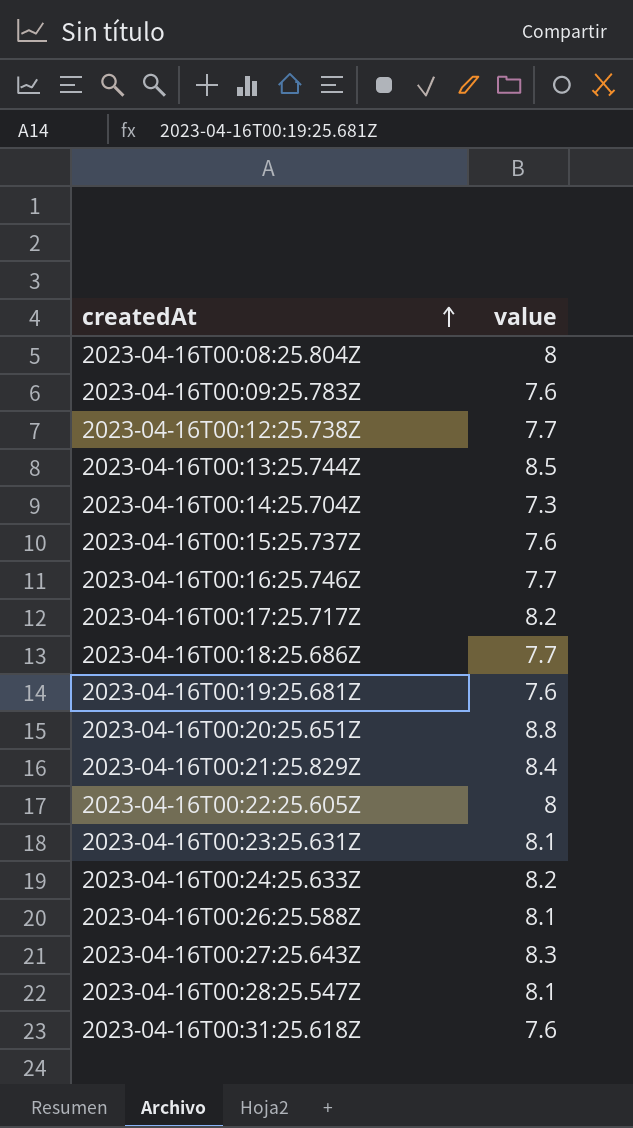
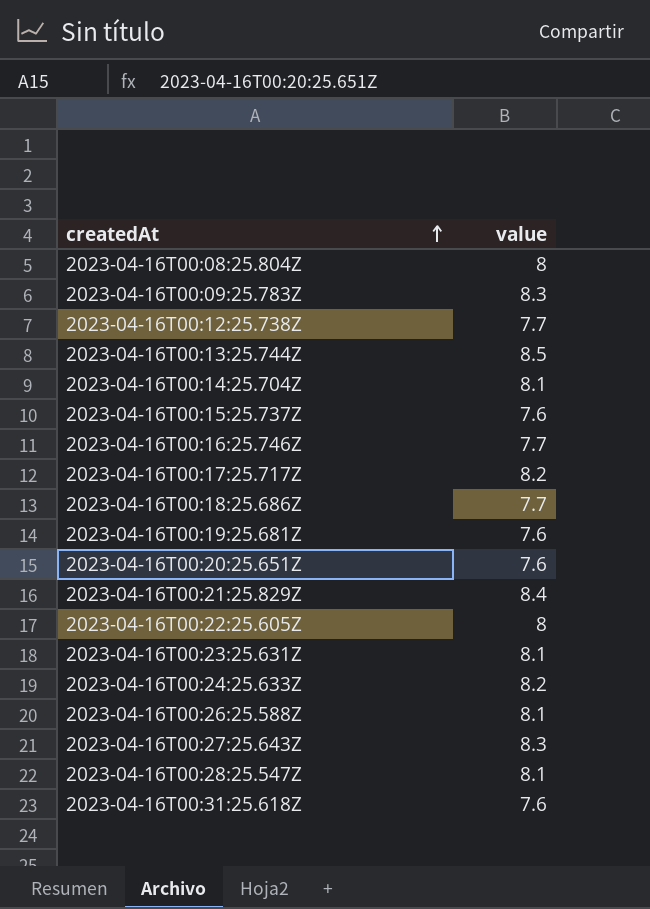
2023-04-16T00:09:25.783Z | value: 7.6 -> 8.3
2023-04-16T00:14:25.704Z | value: 7.3 -> 8.1
2023-04-16T00:20:25.651Z | value: 8.8 -> 7.6

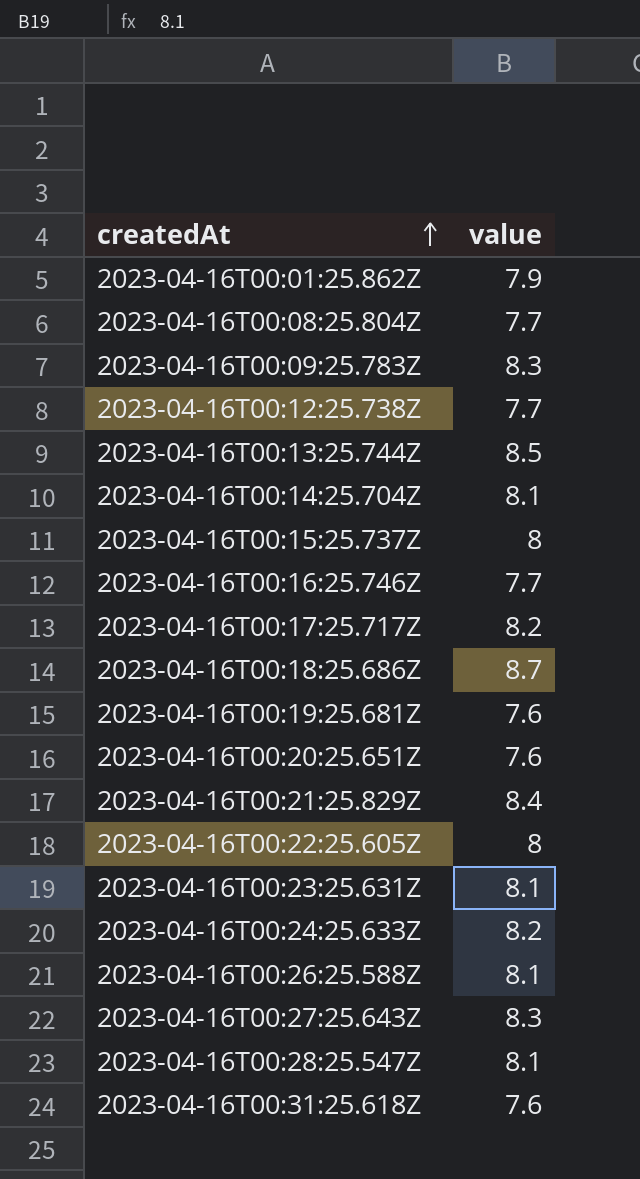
row 2023-04-16T00:01:25.862Z: none -> 7.9
2023-04-16T00:08:25.804Z | value: 8 -> 7.7
2023-04-16T00:15:25.737Z | value: 7.6 -> 8
2023-04-16T00:18:25.686Z | value: 7.7 -> 8.7

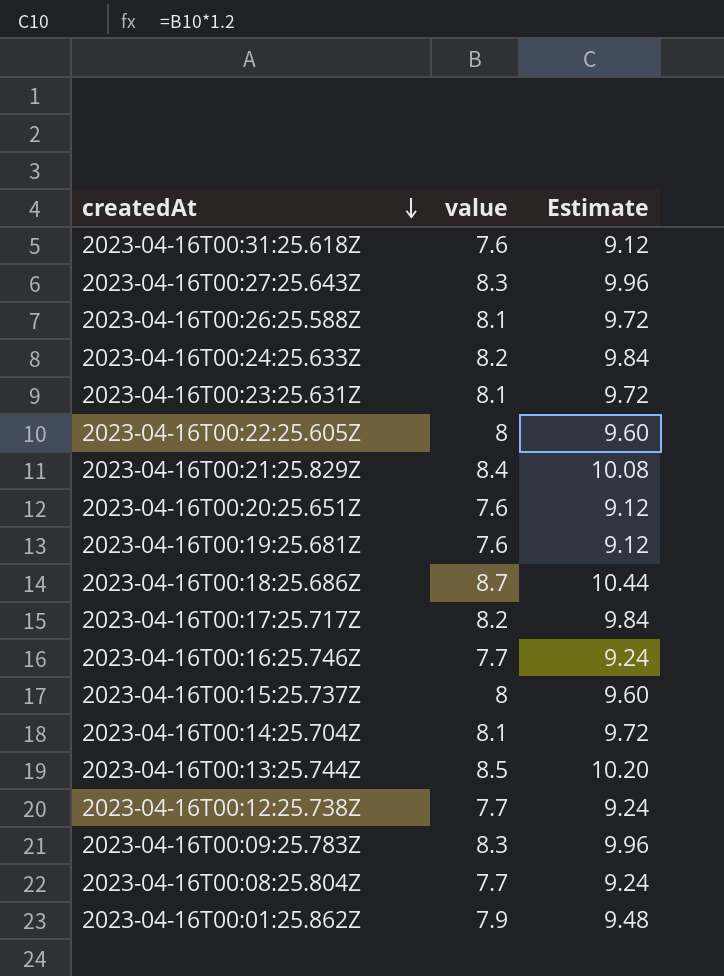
row order: createdAt ascending -> createdAt descending
column Estimate | formula: none -> [value] * 1.2
row 2023-04-16T00:28:25.547Z: 8.1 -> none

